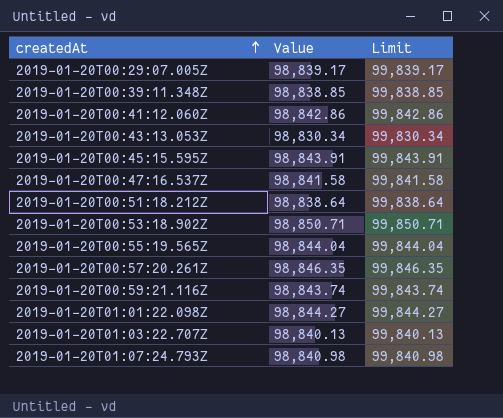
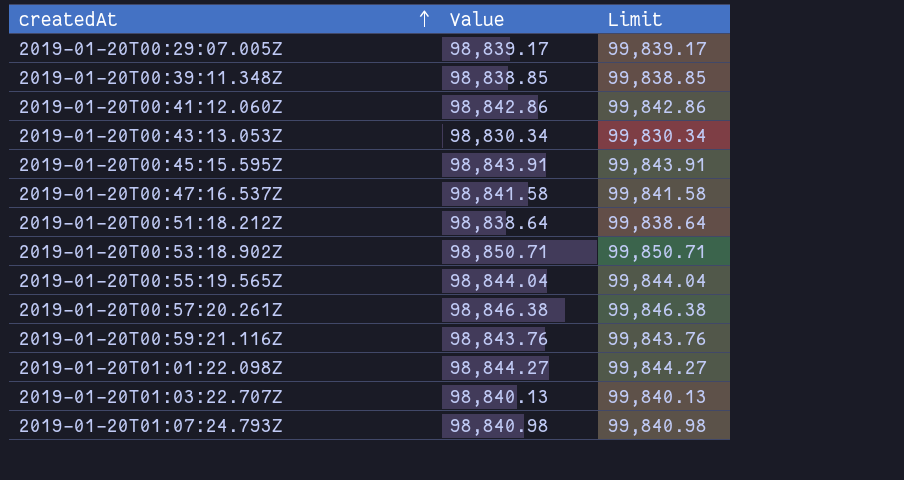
2019-01-20T00:57:20.261Z | Value: 98,846.35 -> 98,846.38
2019-01-20T00:57:20.261Z | Limit: 99,846.35 -> 99,846.38
2019-01-20T00:59:21.116Z | Value: 98,843.74 -> 98,843.76
2019-01-20T00:59:21.116Z | Limit: 99,843.74 -> 99,843.76

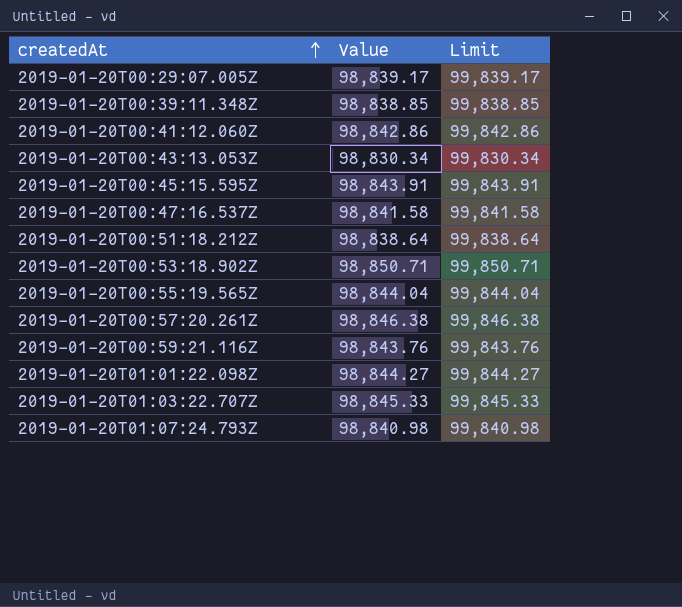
2019-01-20T01:03:22.707Z | Value: 98,840.13 -> 98,845.33
2019-01-20T01:03:22.707Z | Limit: 99,840.13 -> 99,845.33

